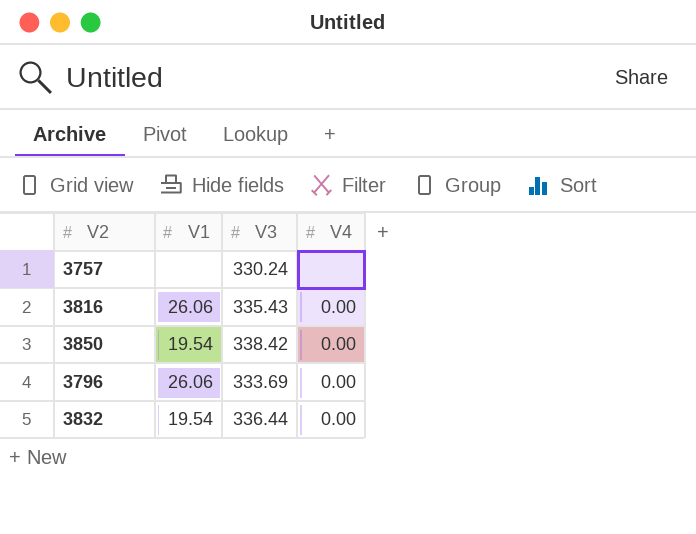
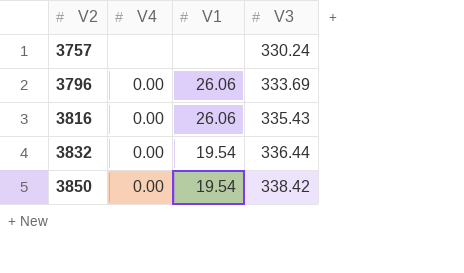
row order: none -> V2 ascending
column V4 | position: 4 -> 2

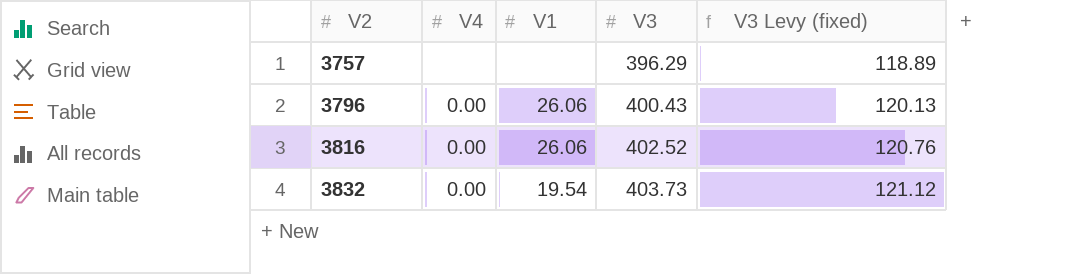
column V3 Levy (fixed) | formula: none -> [V3] * 0.3
row 3850: 0.00 | 19.54 | 338.42 -> none
3757 | V3: 330.24 -> 396.29
3796 | V3: 333.69 -> 400.43
3816 | V3: 335.43 -> 402.52
3832 | V3: 336.44 -> 403.73

